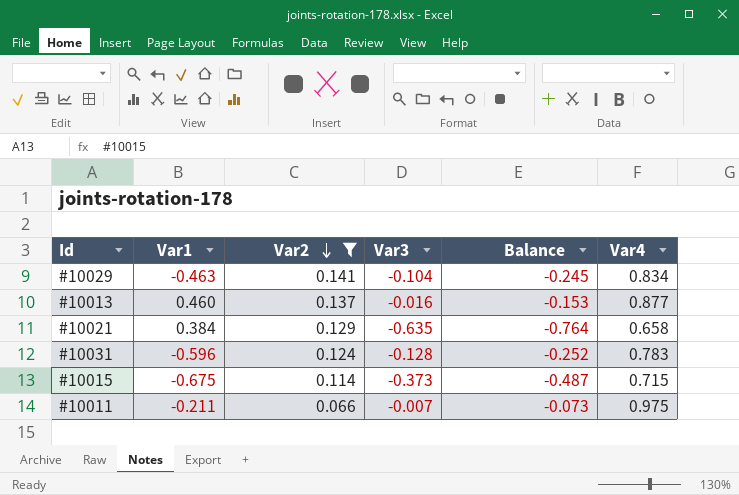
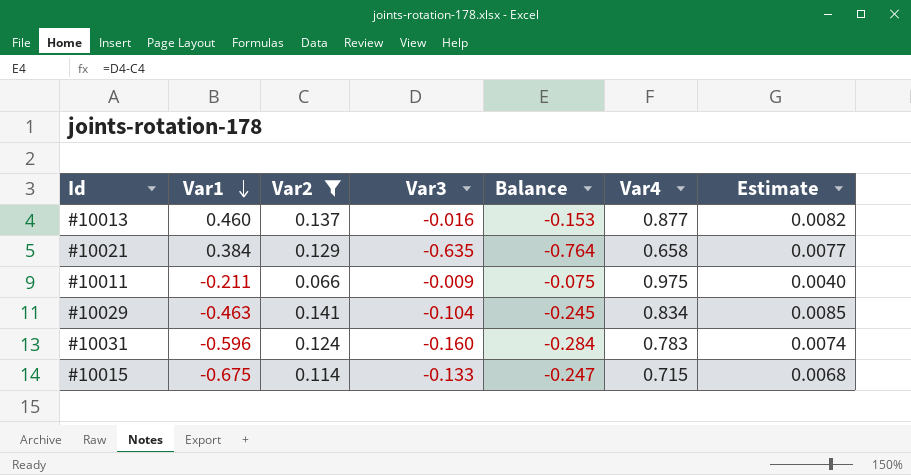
row order: Var2 descending -> Var1 descending
column Estimate | formula: none -> [Var2] * 0.06
#10011 | Var3: -0.007 -> -0.009
#10011 | Balance: -0.073 -> -0.075
#10031 | Var3: -0.128 -> -0.160
#10031 | Balance: -0.252 -> -0.284
#10015 | Var3: -0.373 -> -0.133
#10015 | Balance: -0.487 -> -0.247

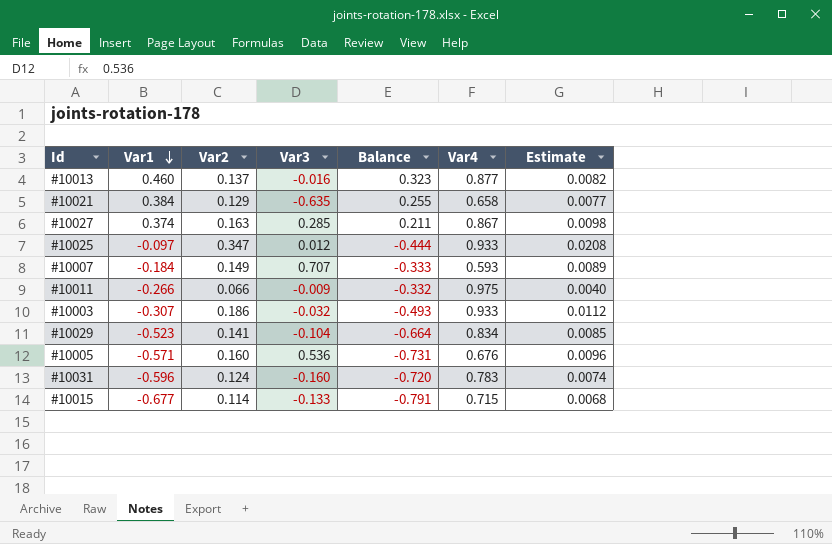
filter: Var2 <= 0.141 -> none
column Balance | formula: [Var3] - [Var2] -> [Var1] - [Var2]
#10011 | Var1: -0.211 -> -0.266
#10029 | Var1: -0.463 -> -0.523
#10015 | Var1: -0.675 -> -0.677

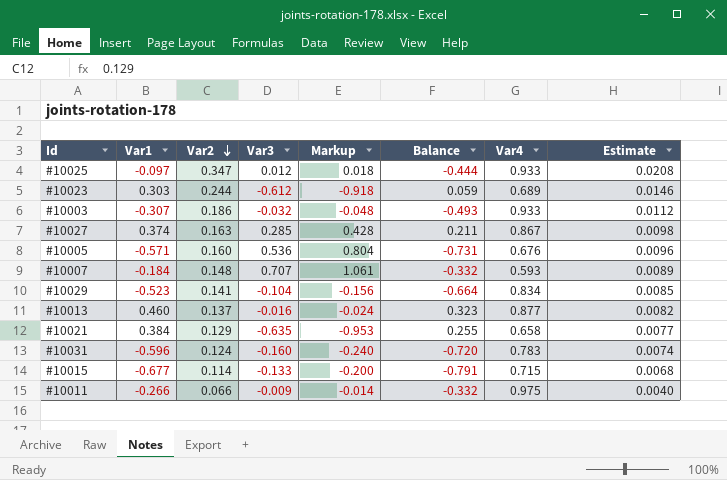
row order: Var1 descending -> Var2 descending
column Markup | formula: none -> [Var3] * 1.5
row #10023: none -> 0.303 | 0.244 | -0.612 | -0.918 | 0.059 | 0.689 | 0.0146
#10007 | Var2: 0.149 -> 0.148
#10007 | Balance: -0.333 -> -0.332

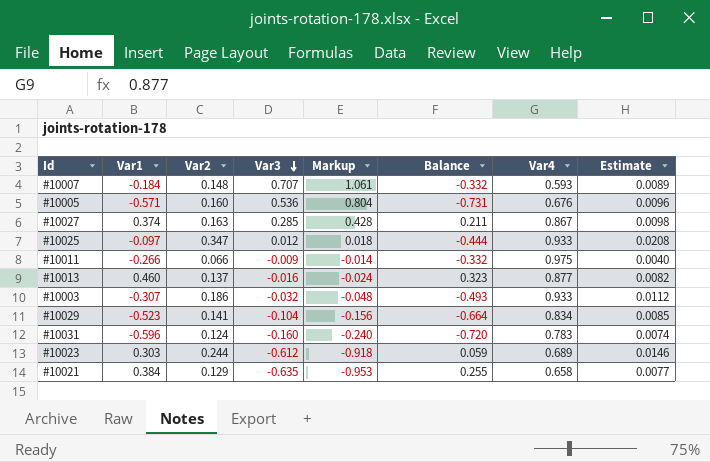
row order: Var2 descending -> Var3 descending
row #10015: -0.677 | 0.114 | -0.133 | -0.200 | -0.791 | 0.715 | 0.0068 -> none

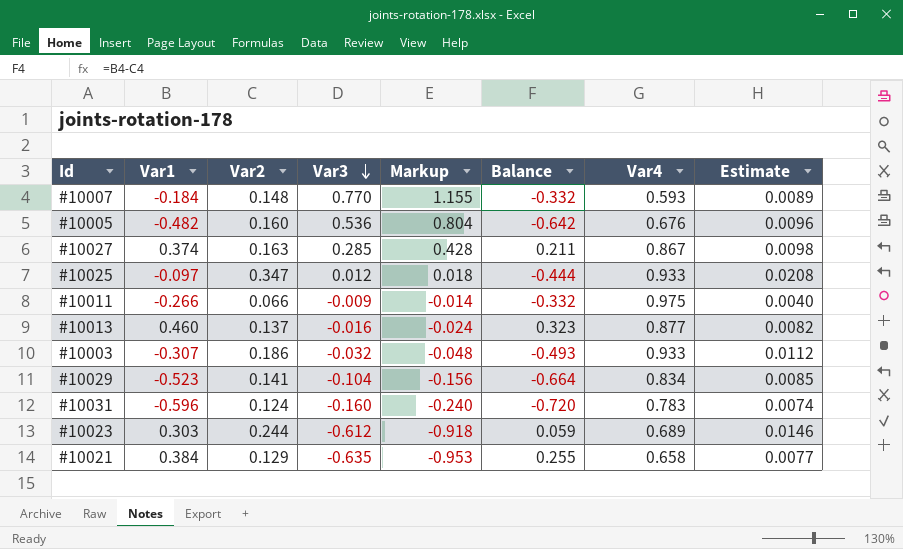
#10007 | Var3: 0.707 -> 0.770
#10007 | Markup: 1.061 -> 1.155
#10005 | Var1: -0.571 -> -0.482
#10005 | Balance: -0.731 -> -0.642

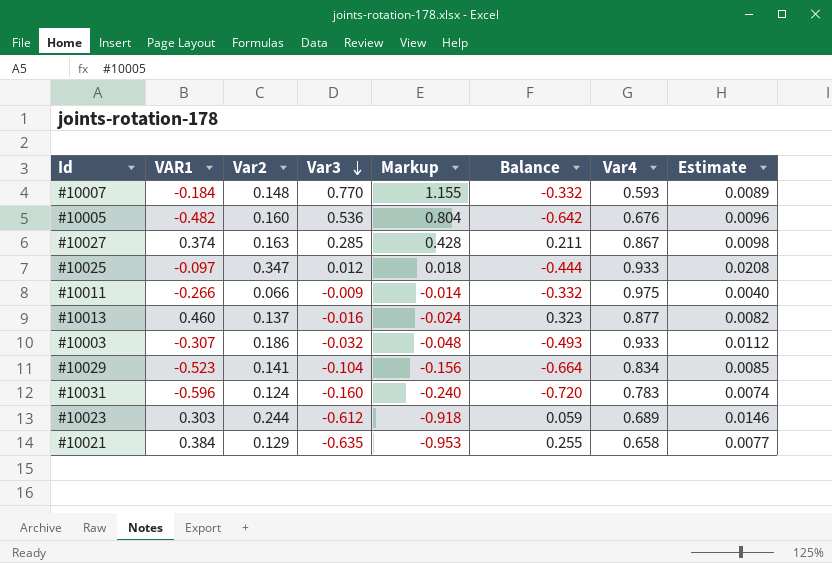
column name: Var1 -> VAR1

